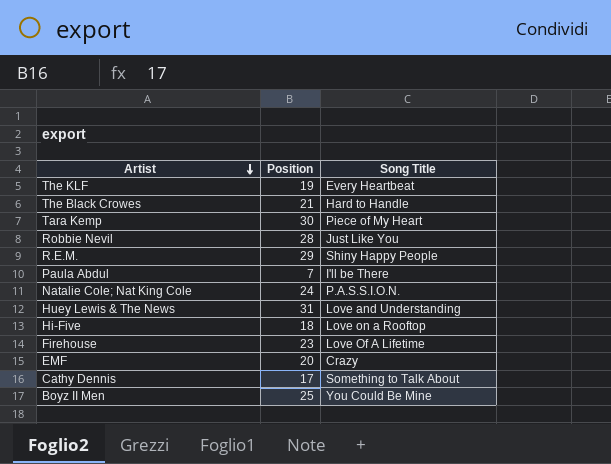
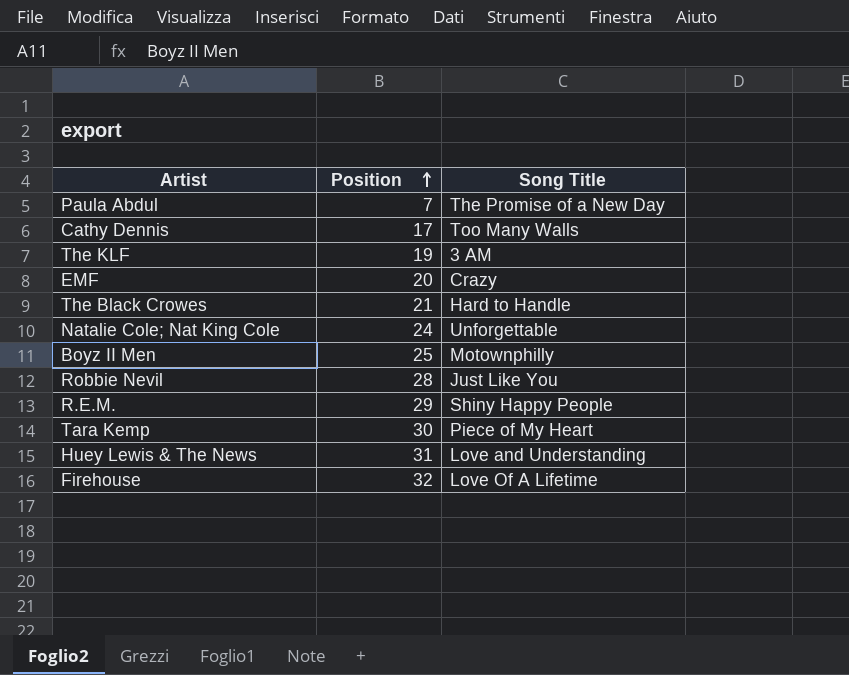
row order: Artist descending -> Position ascending
row Hi-Five: 18 | Love on a Rooftop -> none
Paula Abdul | Song Title: I'll be There -> The Promise of a New Day
Cathy Dennis | Song Title: Something to Talk About -> Too Many Walls
The KLF | Song Title: Every Heartbeat -> 3 AM
Natalie Cole; Nat King Cole | Song Title: P.A.S.S.I.O.N. -> Unforgettable
Boyz II Men | Song Title: You Could Be Mine -> Motownphilly
Firehouse | Position: 23 -> 32

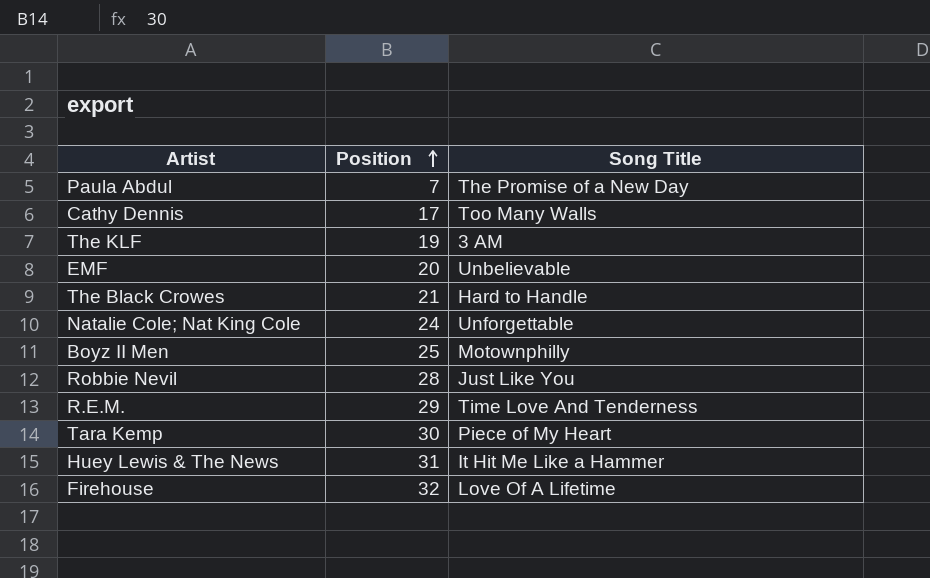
EMF | Song Title: Crazy -> Unbelievable
R.E.M. | Song Title: Shiny Happy People -> Time Love And Tenderness
Huey Lewis & The News | Song Title: Love and Understanding -> It Hit Me Like a Hammer

